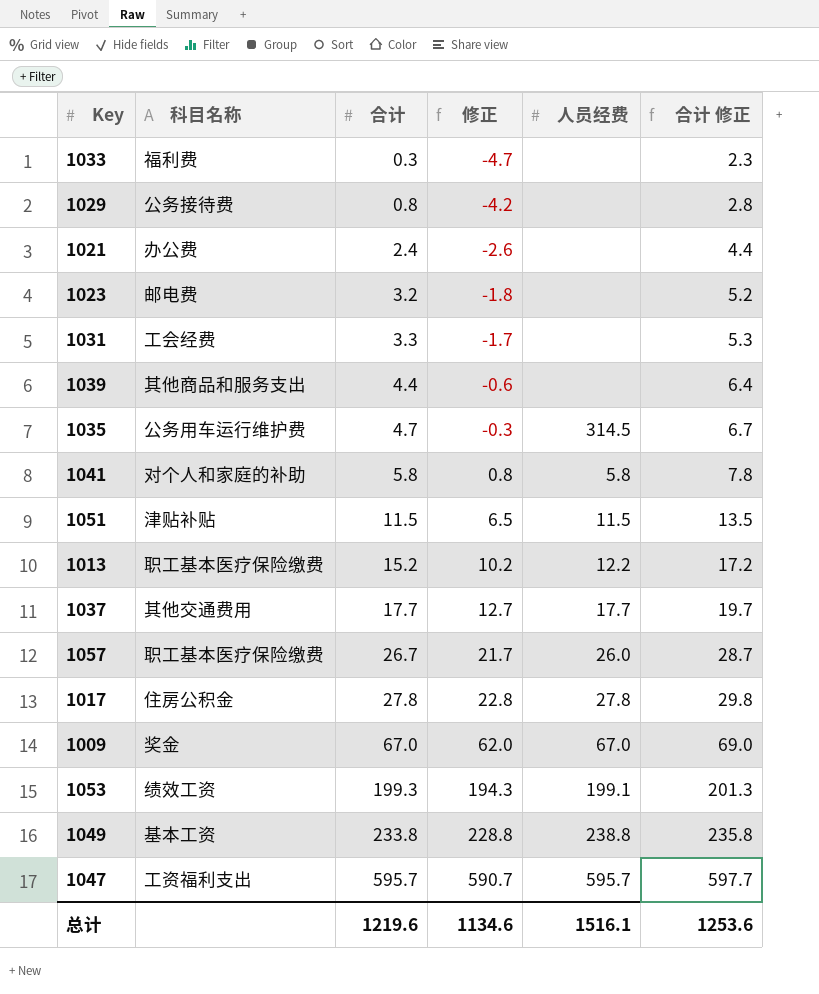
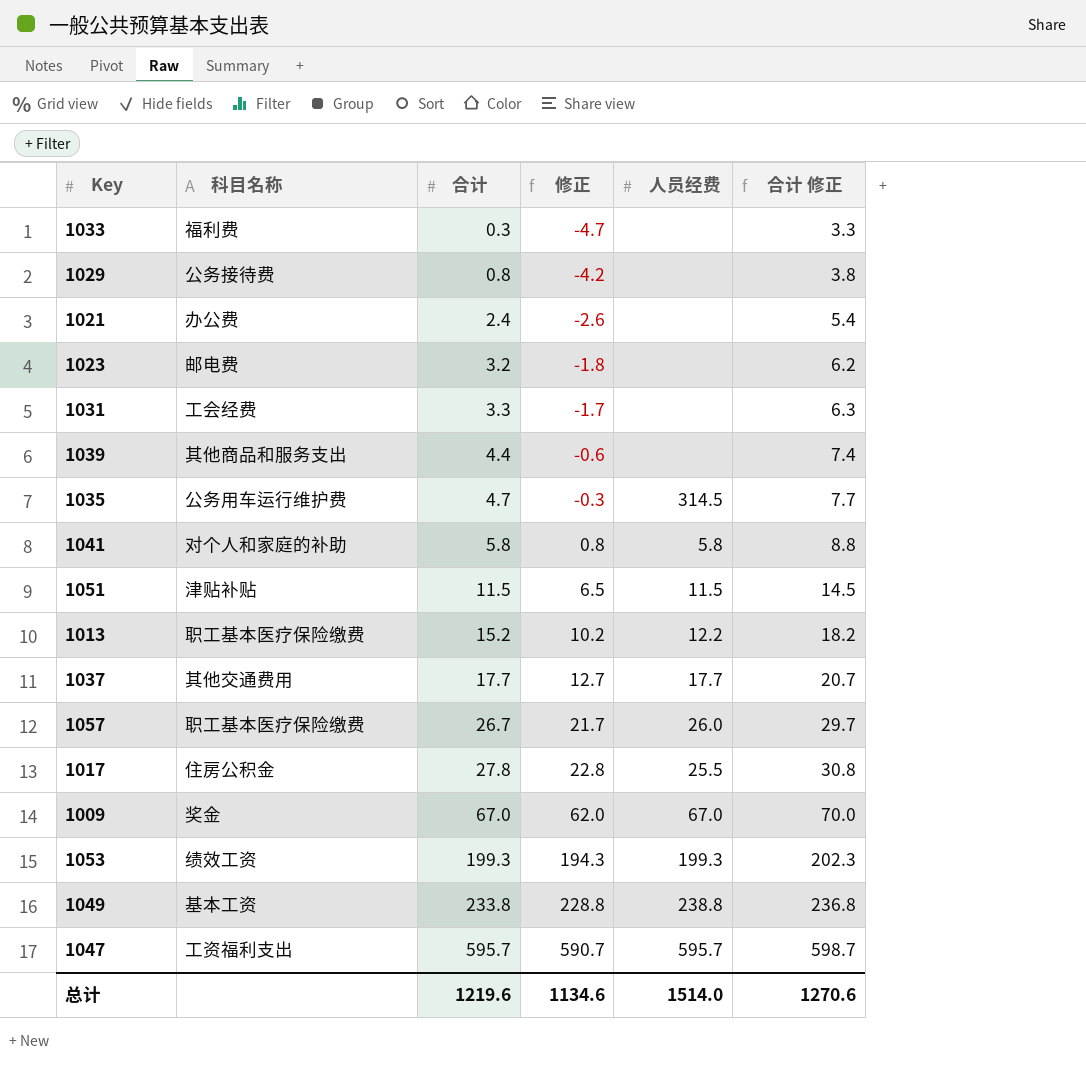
column 合计 修正 | formula: [合计] + 2 -> [合计] + 3
1017 | 人员经费: 27.8 -> 25.5
1053 | 人员经费: 199.1 -> 199.3
总计 | 人员经费: 1516.1 -> 1514.0
总计 | 合计 修正: 1253.6 -> 1270.6

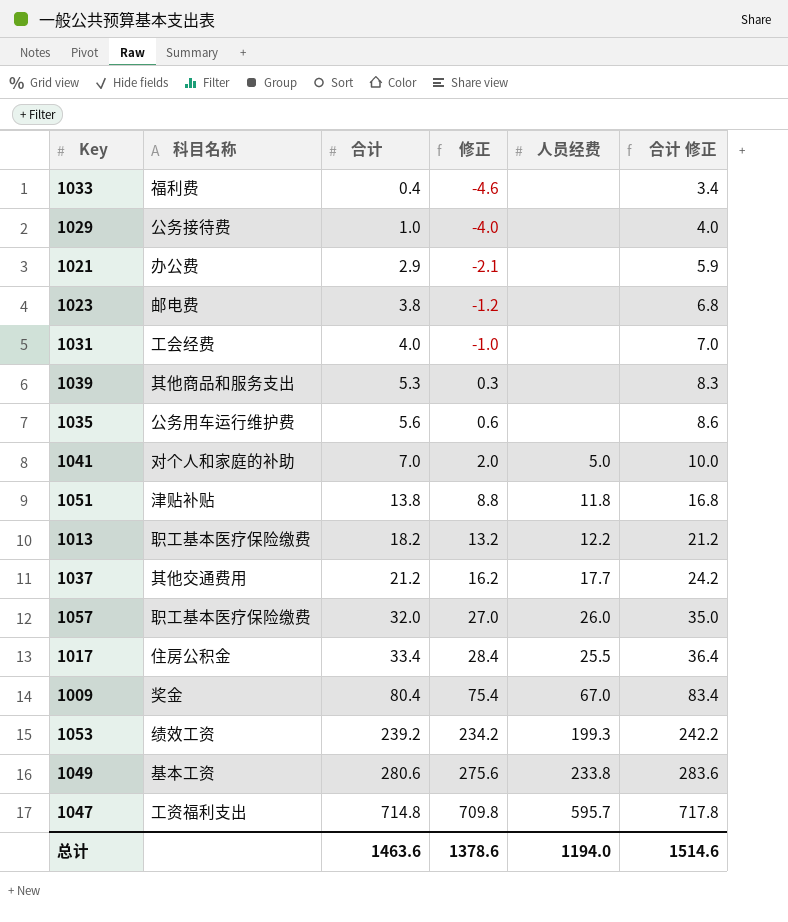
1033 | 合计: 0.3 -> 0.4
1033 | 修正: -4.7 -> -4.6
1033 | 合计 修正: 3.3 -> 3.4
1029 | 合计: 0.8 -> 1.0
1029 | 修正: -4.2 -> -4.0
1029 | 合计 修正: 3.8 -> 4.0
1021 | 合计: 2.4 -> 2.9
1021 | 修正: -2.6 -> -2.1
1021 | 合计 修正: 5.4 -> 5.9
1023 | 合计: 3.2 -> 3.8
1023 | 修正: -1.8 -> -1.2
1023 | 合计 修正: 6.2 -> 6.8
1031 | 合计: 3.3 -> 4.0
1031 | 修正: -1.7 -> -1.0
1031 | 合计 修正: 6.3 -> 7.0
1039 | 合计: 4.4 -> 5.3
1039 | 修正: -0.6 -> 0.3
1039 | 合计 修正: 7.4 -> 8.3
1035 | 合计: 4.7 -> 5.6
1035 | 修正: -0.3 -> 0.6
1035 | 人员经费: 314.5 -> none
1035 | 合计 修正: 7.7 -> 8.6
1041 | 合计: 5.8 -> 7.0
1041 | 修正: 0.8 -> 2.0
1041 | 人员经费: 5.8 -> 5.0
1041 | 合计 修正: 8.8 -> 10.0
1051 | 合计: 11.5 -> 13.8
1051 | 修正: 6.5 -> 8.8
1051 | 人员经费: 11.5 -> 11.8
1051 | 合计 修正: 14.5 -> 16.8
1013 | 合计: 15.2 -> 18.2
1013 | 修正: 10.2 -> 13.2
1013 | 合计 修正: 18.2 -> 21.2
1037 | 合计: 17.7 -> 21.2
1037 | 修正: 12.7 -> 16.2
1037 | 合计 修正: 20.7 -> 24.2
1057 | 合计: 26.7 -> 32.0
1057 | 修正: 21.7 -> 27.0
1057 | 合计 修正: 29.7 -> 35.0
1017 | 合计: 27.8 -> 33.4
1017 | 修正: 22.8 -> 28.4
1017 | 合计 修正: 30.8 -> 36.4
1009 | 合计: 67.0 -> 80.4
1009 | 修正: 62.0 -> 75.4
1009 | 合计 修正: 70.0 -> 83.4
1053 | 合计: 199.3 -> 239.2
1053 | 修正: 194.3 -> 234.2
1053 | 合计 修正: 202.3 -> 242.2
1049 | 合计: 233.8 -> 280.6
1049 | 修正: 228.8 -> 275.6
1049 | 人员经费: 238.8 -> 233.8
1049 | 合计 修正: 236.8 -> 283.6
1047 | 合计: 595.7 -> 714.8
1047 | 修正: 590.7 -> 709.8
1047 | 合计 修正: 598.7 -> 717.8
总计 | 合计: 1219.6 -> 1463.6
总计 | 修正: 1134.6 -> 1378.6
总计 | 人员经费: 1514.0 -> 1194.0
总计 | 合计 修正: 1270.6 -> 1514.6

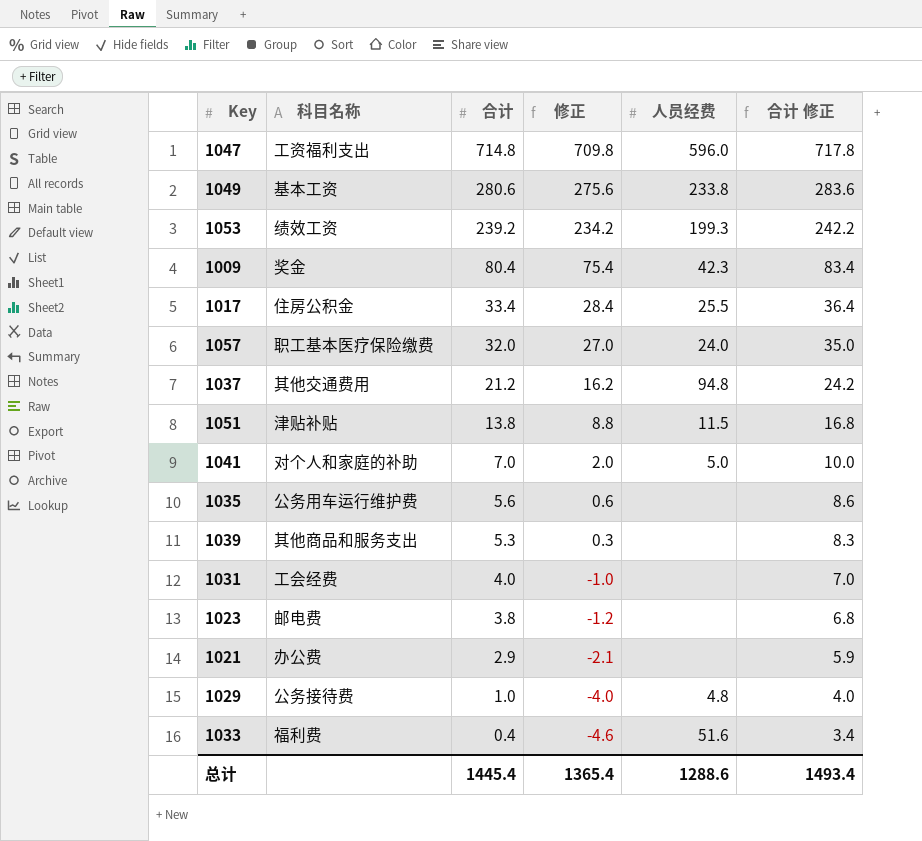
row order: 合计 ascending -> 合计 descending
row 1013: 职工基本医疗保险缴费 | 18.2 | 13.2 | 12.2 | 21.2 -> none
1047 | 人员经费: 595.7 -> 596.0
1009 | 人员经费: 67.0 -> 42.3
1057 | 人员经费: 26.0 -> 24.0
1037 | 人员经费: 17.7 -> 94.8
1051 | 人员经费: 11.8 -> 11.5
1029 | 人员经费: none -> 4.8
1033 | 人员经费: none -> 51.6
总计 | 合计: 1463.6 -> 1445.4
总计 | 修正: 1378.6 -> 1365.4
总计 | 人员经费: 1194.0 -> 1288.6
总计 | 合计 修正: 1514.6 -> 1493.4

